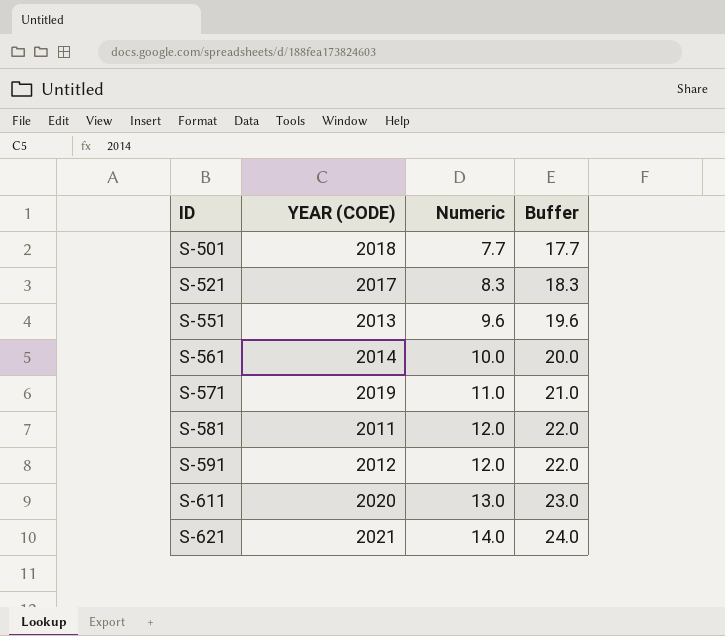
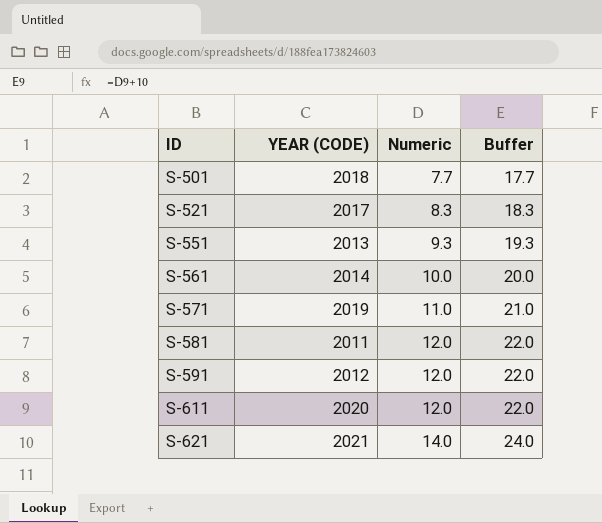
S-551 | Numeric: 9.6 -> 9.3
S-551 | Buffer: 19.6 -> 19.3
S-611 | Numeric: 13.0 -> 12.0
S-611 | Buffer: 23.0 -> 22.0

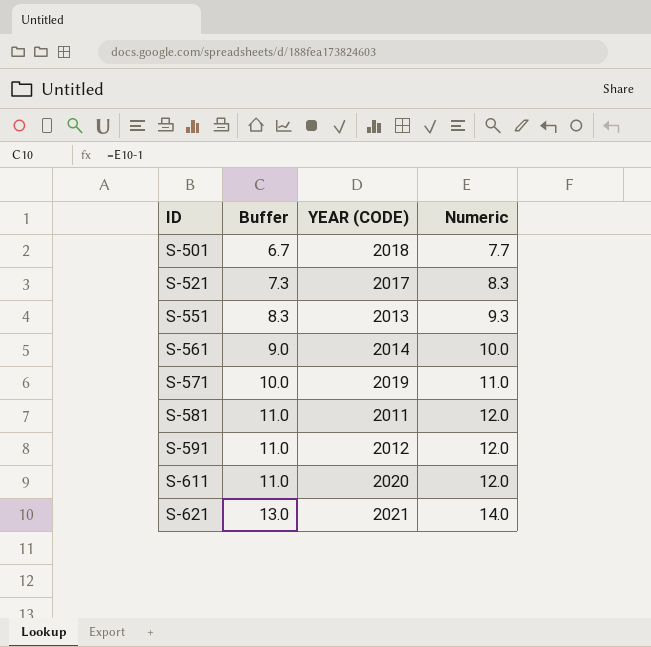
column Buffer | formula: [Numeric] + 10 -> [Numeric] - 1
column Buffer | position: 4 -> 2

